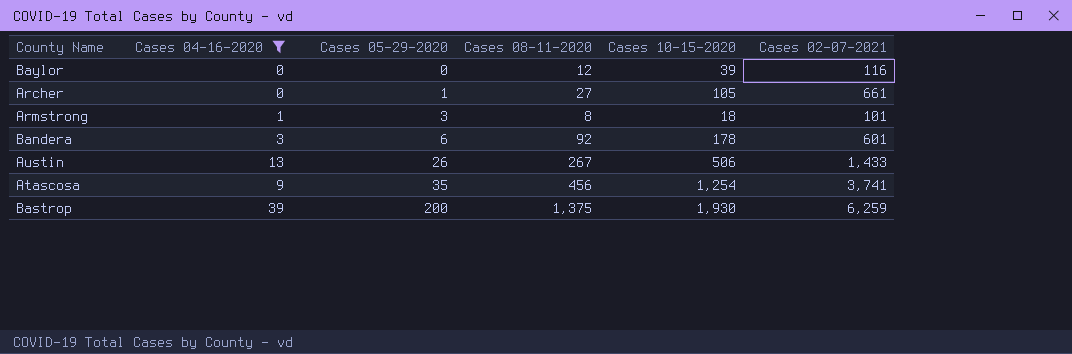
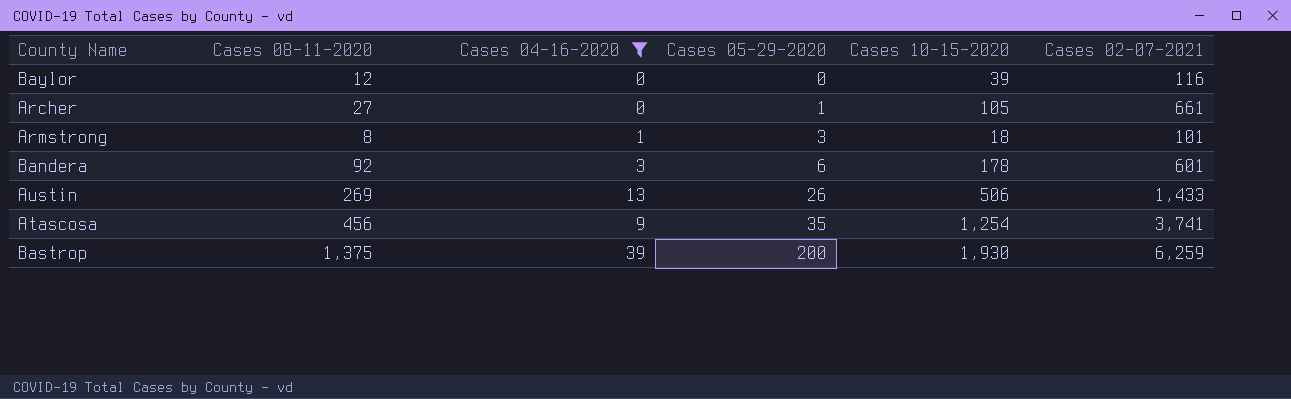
column Cases 08-11-2020 | position: 4 -> 2
Austin | Cases 08-11-2020: 267 -> 269

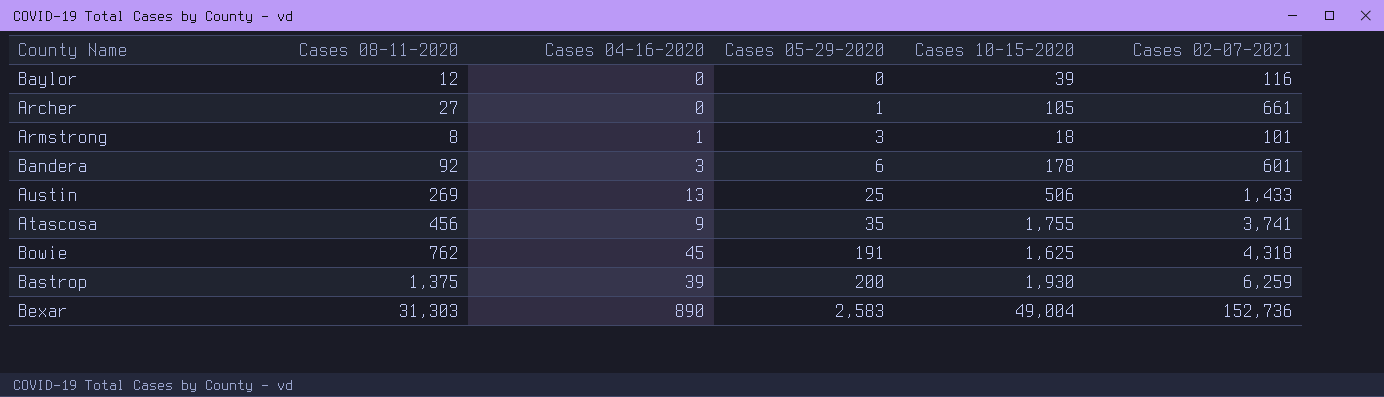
filter: Cases 04-16-2020 <= 39 -> none
Austin | Cases 05-29-2020: 26 -> 25
Atascosa | Cases 10-15-2020: 1,254 -> 1,755

